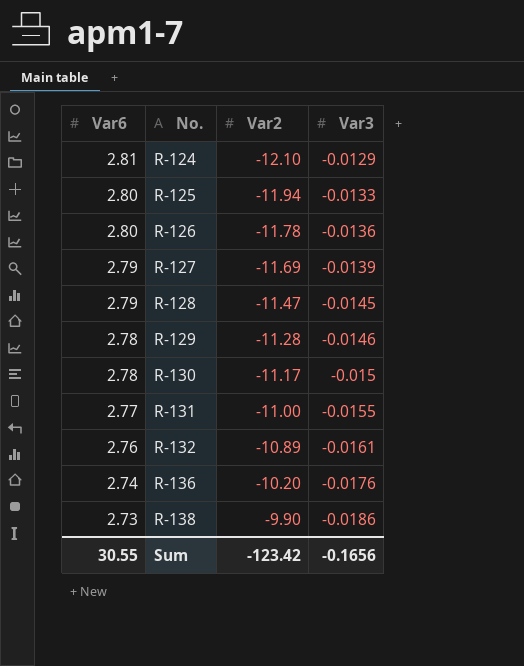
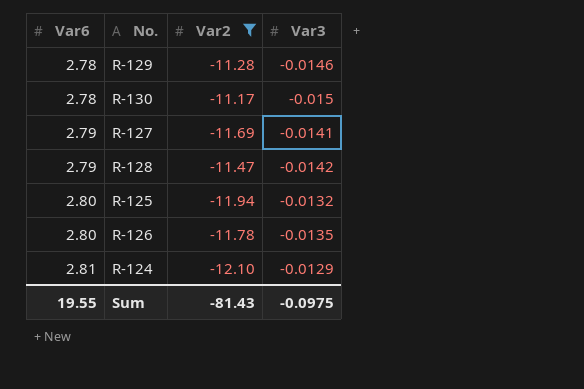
filter: none -> Var2 <= -11.17
row order: Var6 descending -> Var6 ascending
R-127 | Var3: -0.0139 -> -0.0141
R-128 | Var3: -0.0145 -> -0.0142
R-125 | Var3: -0.0133 -> -0.0132
R-126 | Var3: -0.0136 -> -0.0135
Sum | Var6: 30.55 -> 19.55
Sum | Var2: -123.42 -> -81.43
Sum | Var3: -0.1656 -> -0.0975

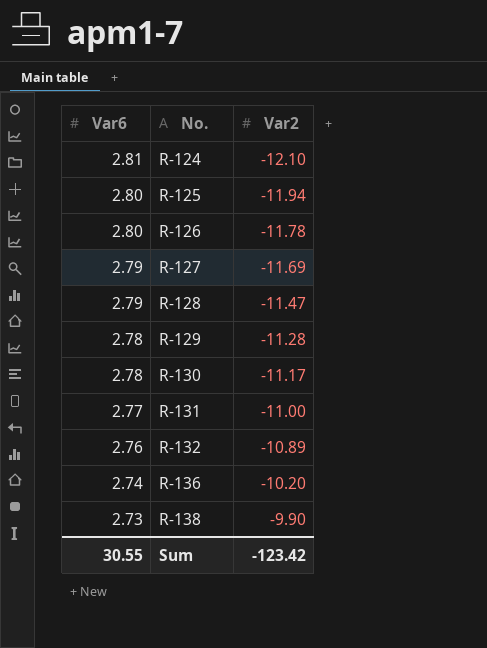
filter: Var2 <= -11.17 -> none
row order: Var6 ascending -> Var6 descending
column Var3 | position: 4 -> none
Sum | Var6: 19.55 -> 30.55
Sum | Var2: -81.43 -> -123.42

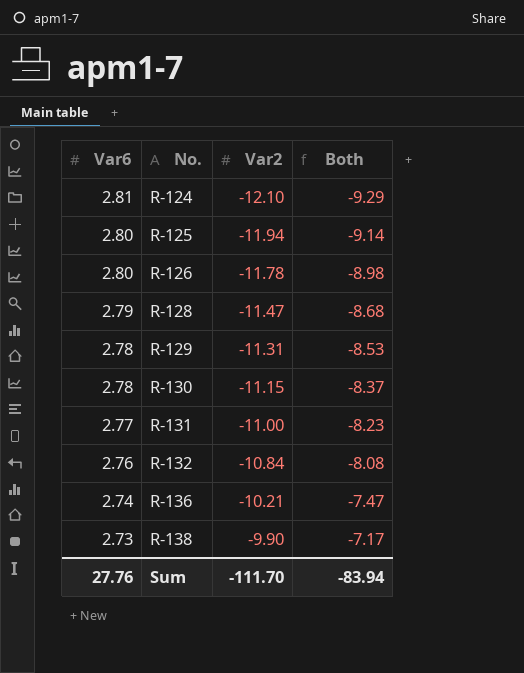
column Both | formula: none -> [Var6] + [Var2]
row R-127: 2.79 | -11.69 -> none
R-129 | Var2: -11.28 -> -11.31
R-130 | Var2: -11.17 -> -11.15
R-132 | Var2: -10.89 -> -10.84
R-136 | Var2: -10.20 -> -10.21
Sum | Var6: 30.55 -> 27.76
Sum | Var2: -123.42 -> -111.70

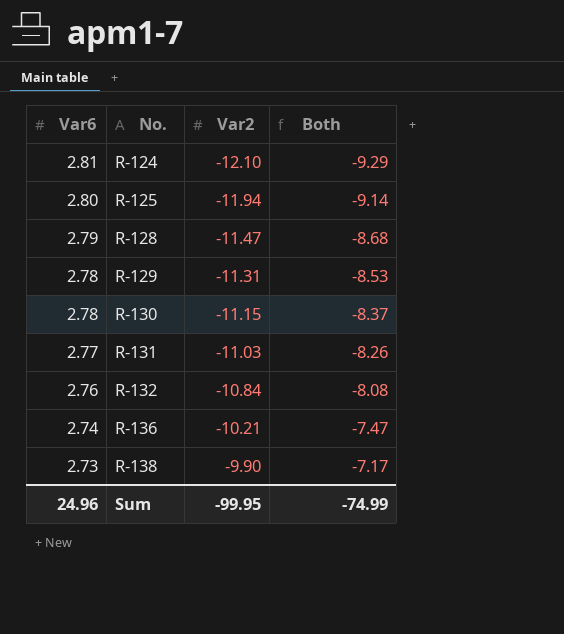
row R-126: 2.80 | -11.78 | -8.98 -> none
R-131 | Var2: -11.00 -> -11.03
R-131 | Both: -8.23 -> -8.26
Sum | Var6: 27.76 -> 24.96
Sum | Var2: -111.70 -> -99.95
Sum | Both: -83.94 -> -74.99

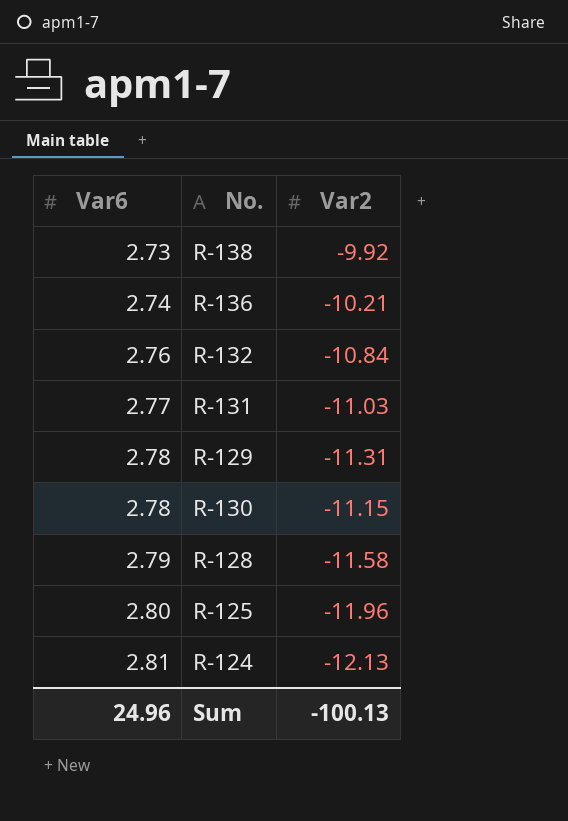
row order: Var6 descending -> Var6 ascending
column Both | formula: [Var6] + [Var2] -> none
R-138 | Var2: -9.90 -> -9.92
R-128 | Var2: -11.47 -> -11.58
R-125 | Var2: -11.94 -> -11.96
R-124 | Var2: -12.10 -> -12.13
Sum | Var2: -99.95 -> -100.13

